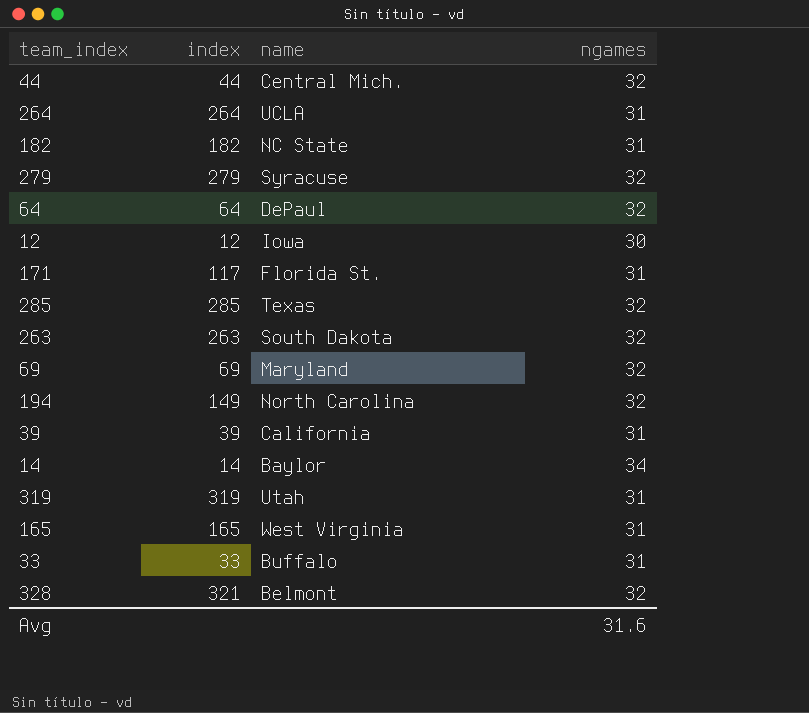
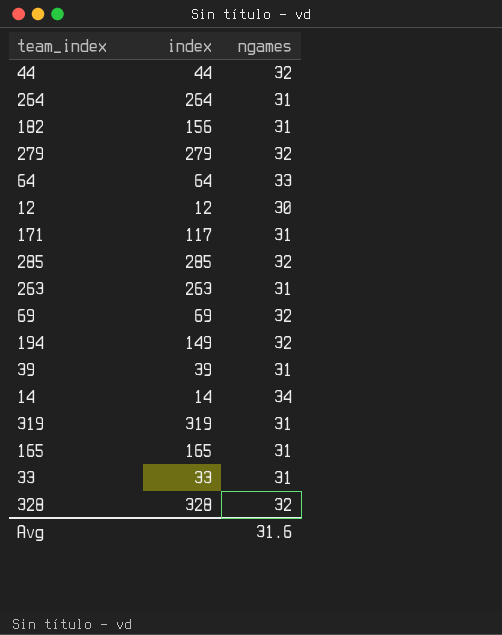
column name | position: 3 -> none
182 | index: 182 -> 156
64 | ngames: 32 -> 33
263 | ngames: 32 -> 31
328 | index: 321 -> 328

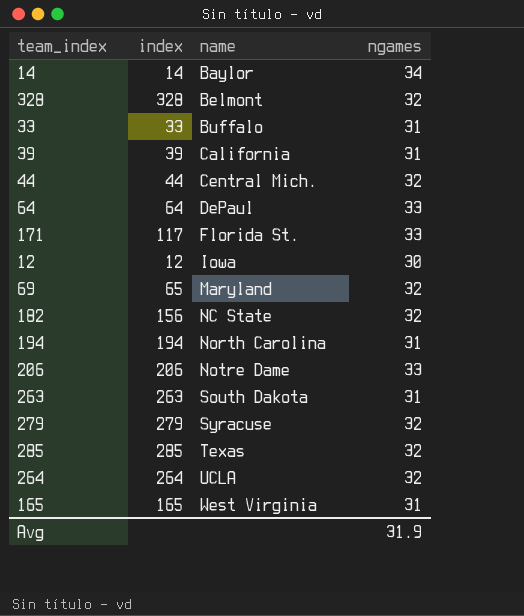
row order: none -> name ascending
column name | position: none -> 3
row 319: 319 | 31 -> none
171 | ngames: 31 -> 33
69 | index: 69 -> 65
182 | ngames: 31 -> 32
194 | index: 149 -> 194
194 | ngames: 32 -> 31
row 206: none -> 206 | Notre Dame | 33
264 | ngames: 31 -> 32
Avg | ngames: 31.6 -> 31.9

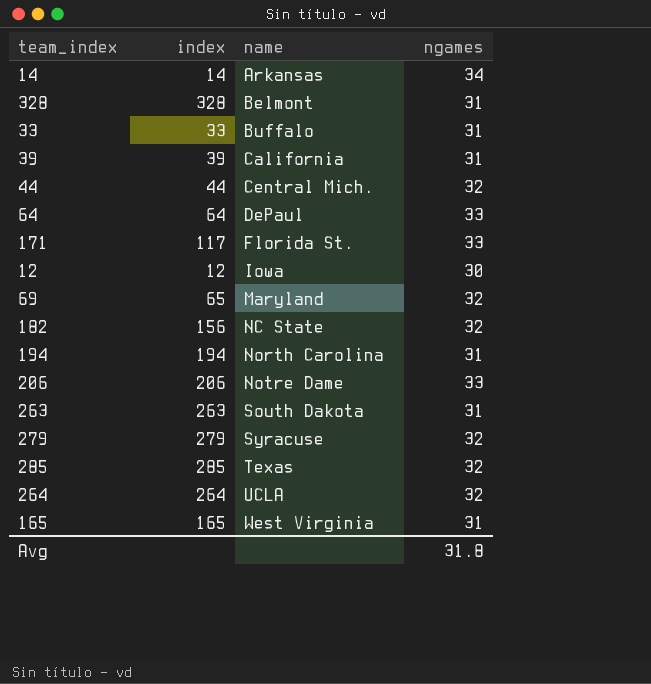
14 | name: Baylor -> Arkansas
328 | ngames: 32 -> 31
Avg | ngames: 31.9 -> 31.8

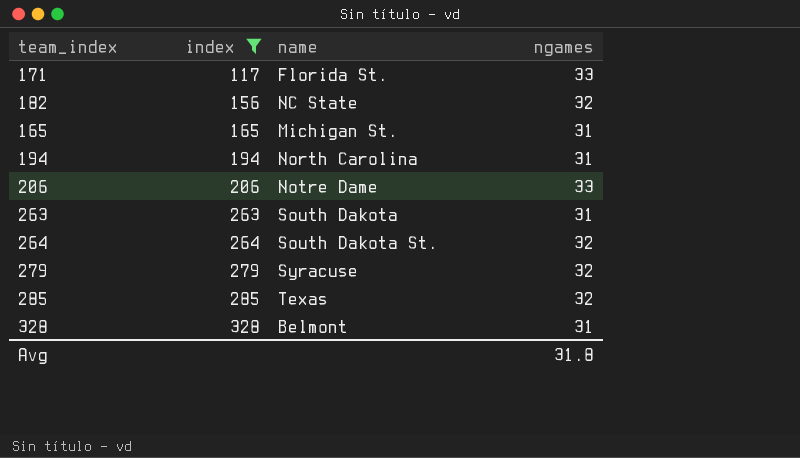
filter: none -> index >= 117
row order: name ascending -> index ascending
165 | name: West Virginia -> Michigan St.
264 | name: UCLA -> South Dakota St.

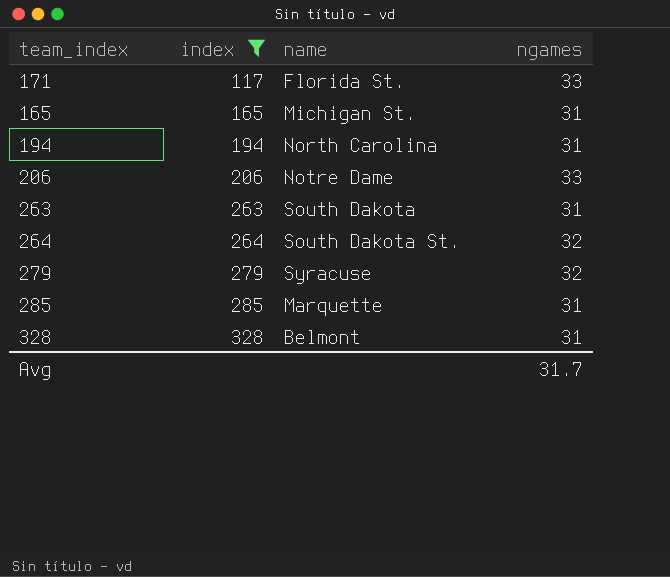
row 182: 156 | NC State | 32 -> none
285 | name: Texas -> Marquette
285 | ngames: 32 -> 31
Avg | ngames: 31.8 -> 31.7

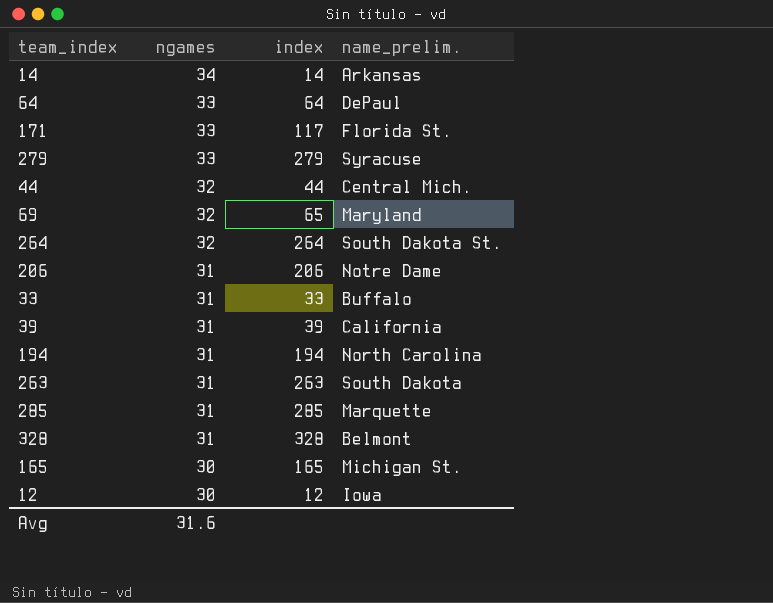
filter: index >= 117 -> none
row order: index ascending -> ngames descending
column ngames | position: 4 -> 2
column name: name -> name_prelim.
279 | ngames: 32 -> 33
206 | ngames: 33 -> 31
165 | ngames: 31 -> 30
Avg | ngames: 31.7 -> 31.6

